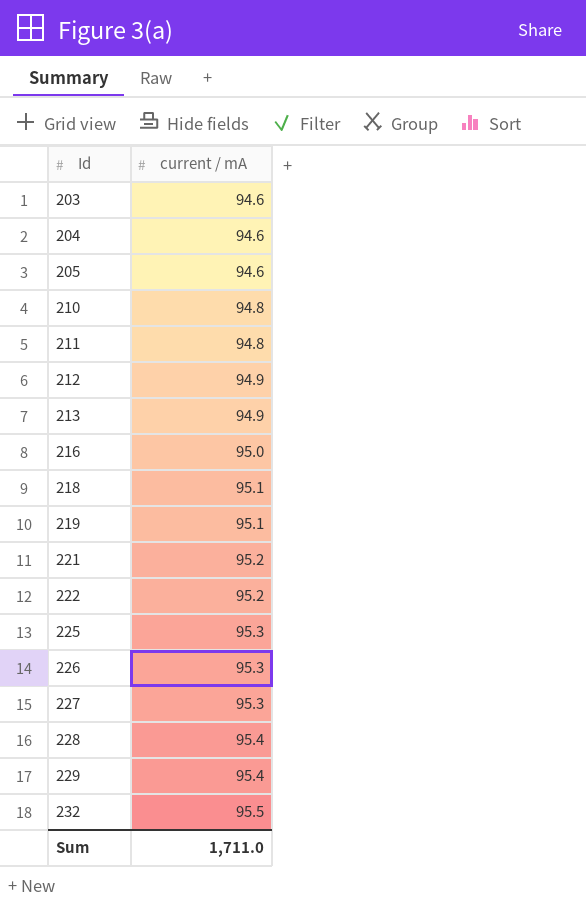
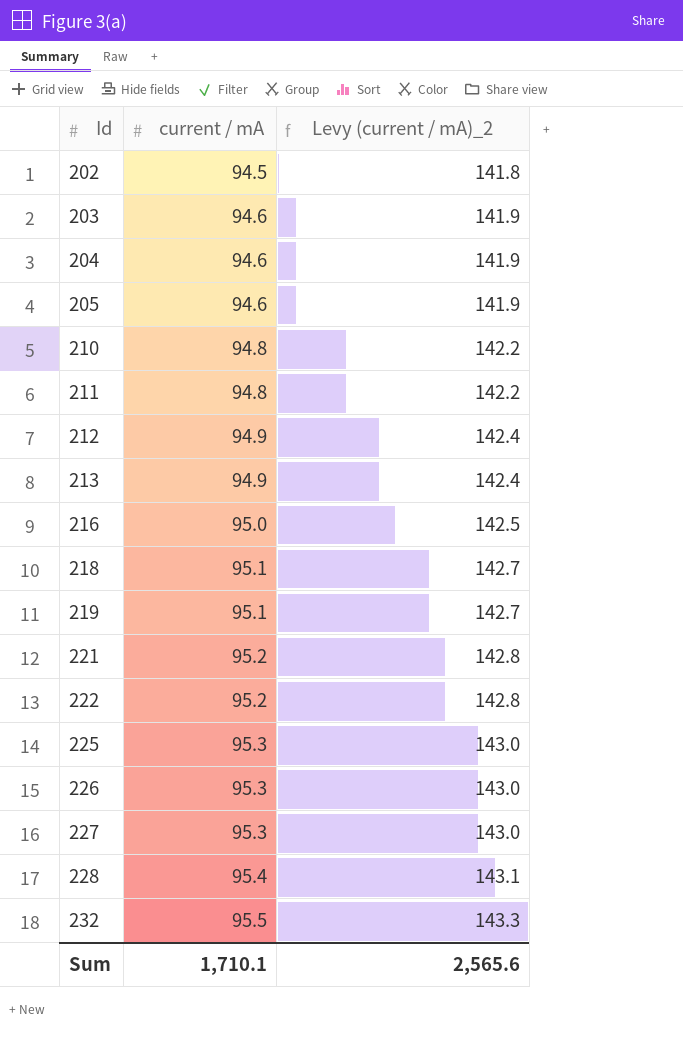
column Levy (current / mA)_2 | formula: none -> [current / mA] * 1.5
row 229: 95.4 -> none
row 202: none -> 94.5 | 141.8
Sum | current / mA: 1,711.0 -> 1,710.1

